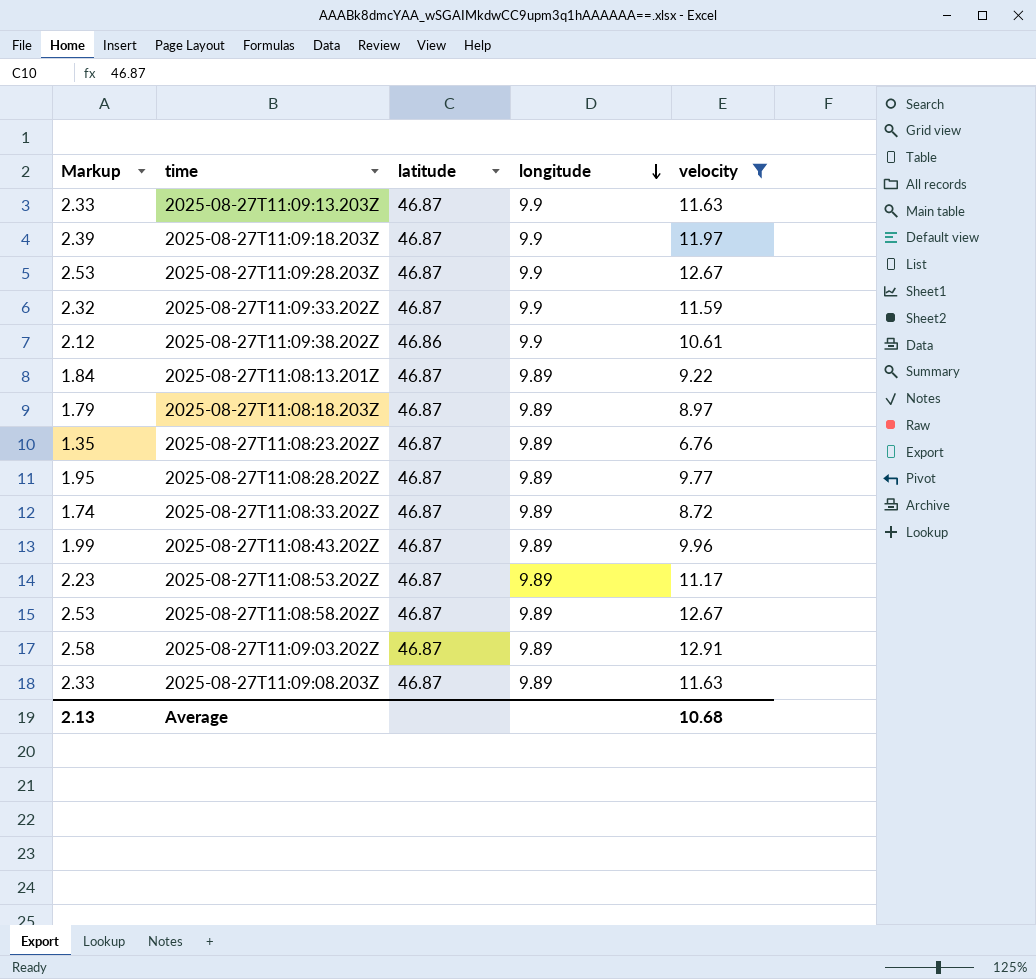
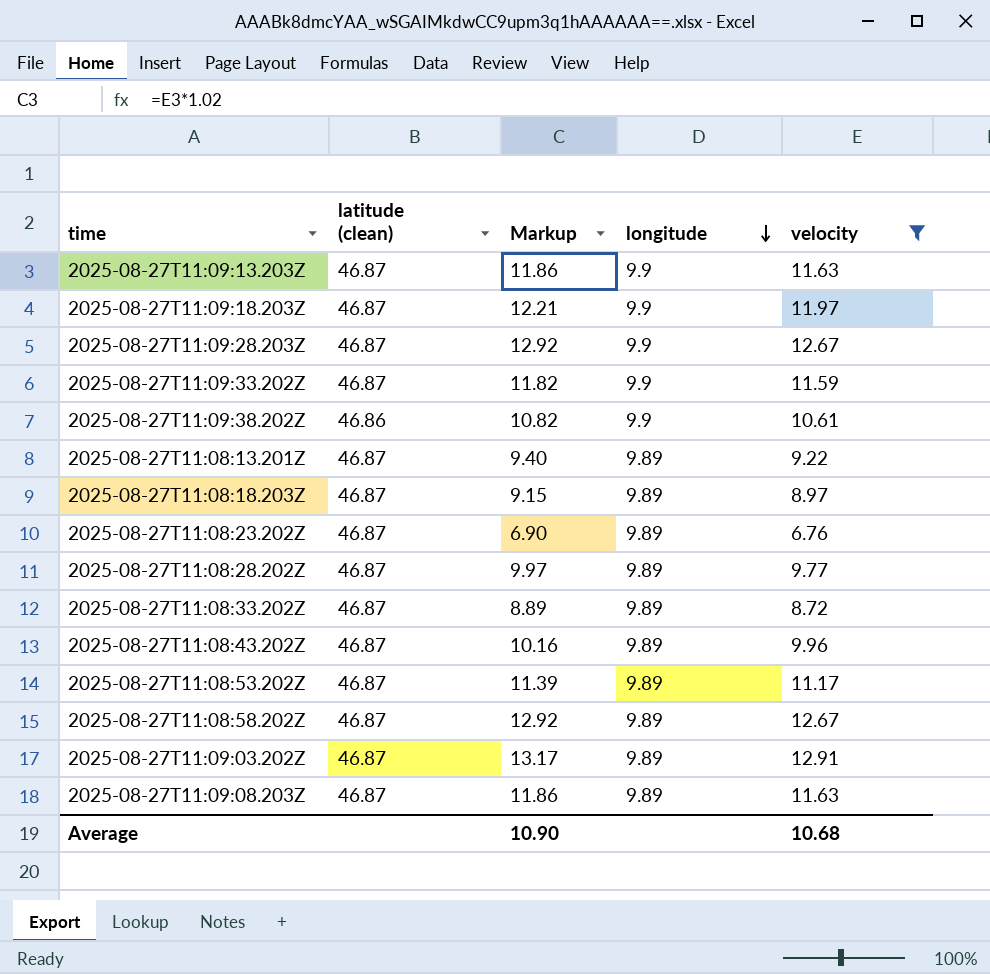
column name: latitude -> latitude (clean)
column Markup | formula: [velocity] * 0.2 -> [velocity] * 1.02
column Markup | position: 1 -> 3
Average | Markup: 2.13 -> 10.90

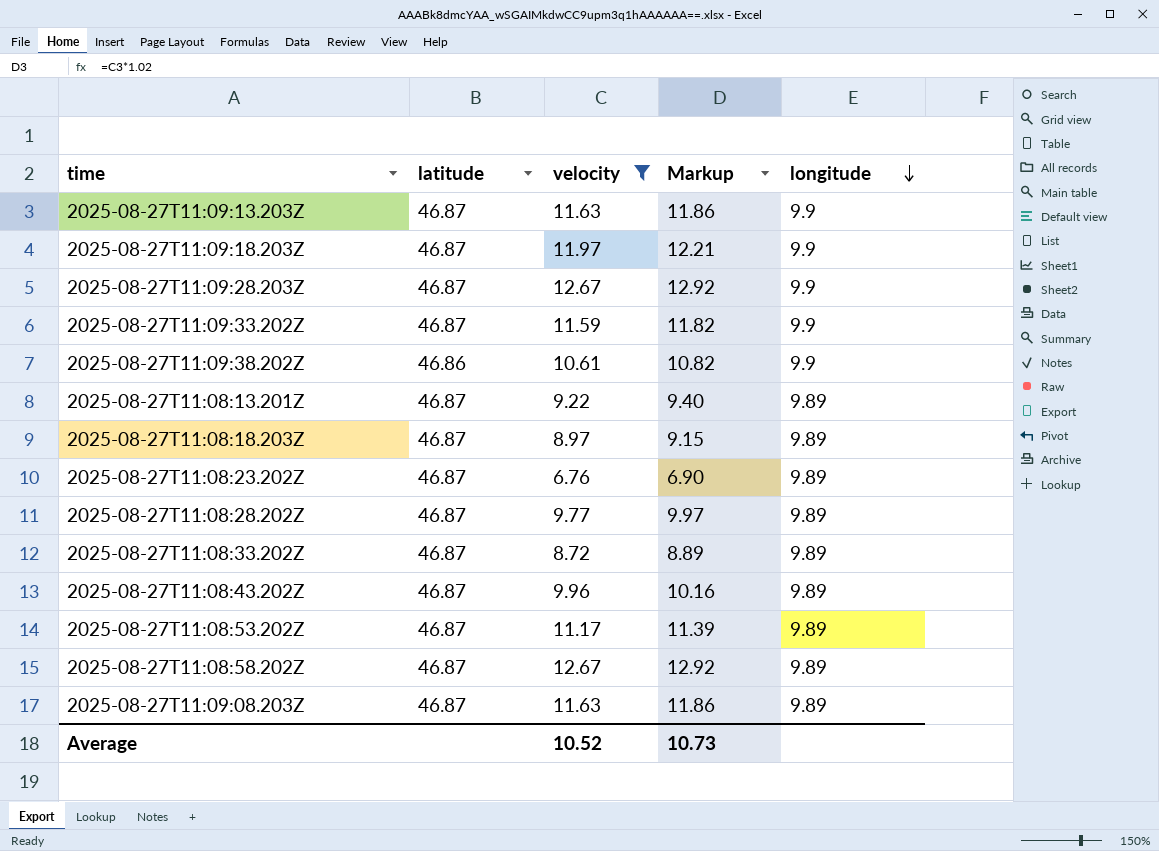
column name: latitude (clean) -> latitude
column velocity | position: 5 -> 3
row 2025-08-27T11:09:03.202Z: 46.87 | 13.17 | 9.89 | 12.91 -> none
Average | velocity: 10.68 -> 10.52
Average | Markup: 10.90 -> 10.73

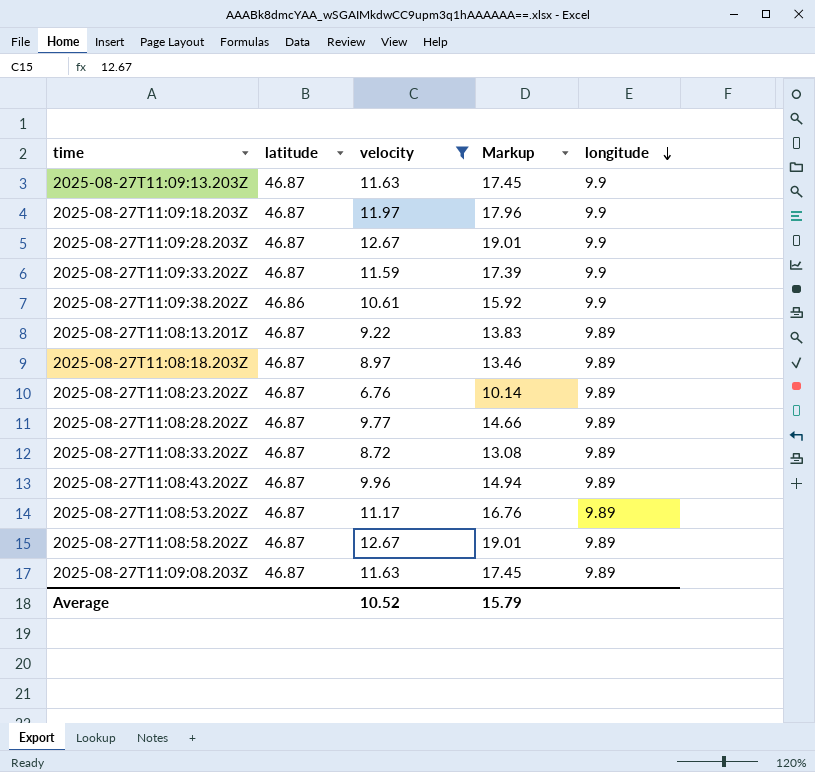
column Markup | formula: [velocity] * 1.02 -> [velocity] * 1.5
Average | Markup: 10.73 -> 15.79

